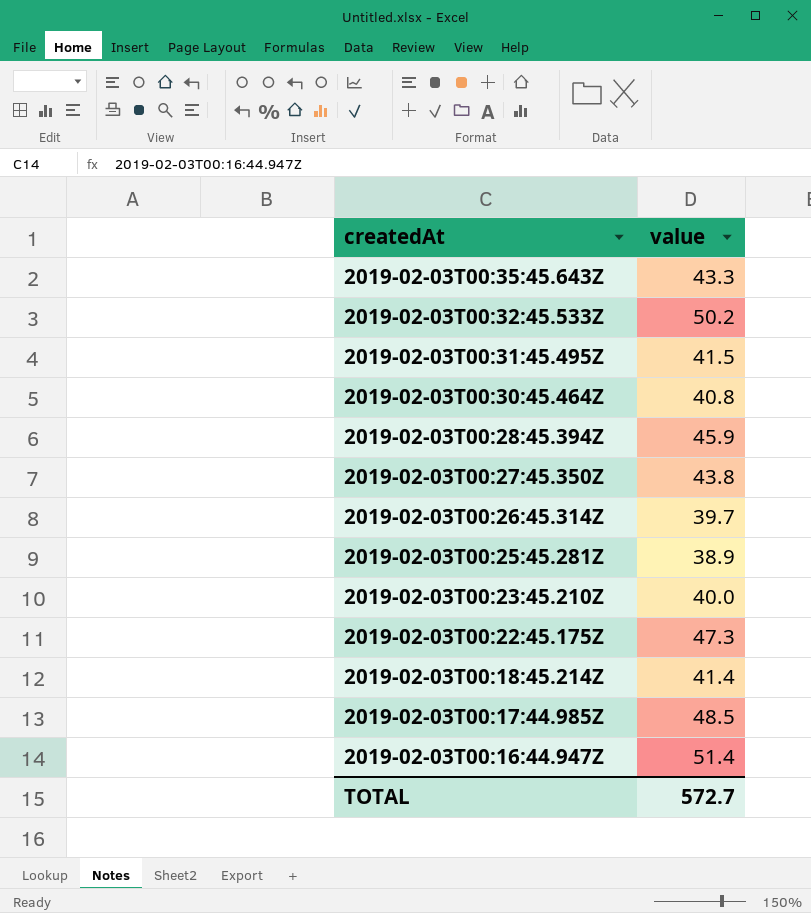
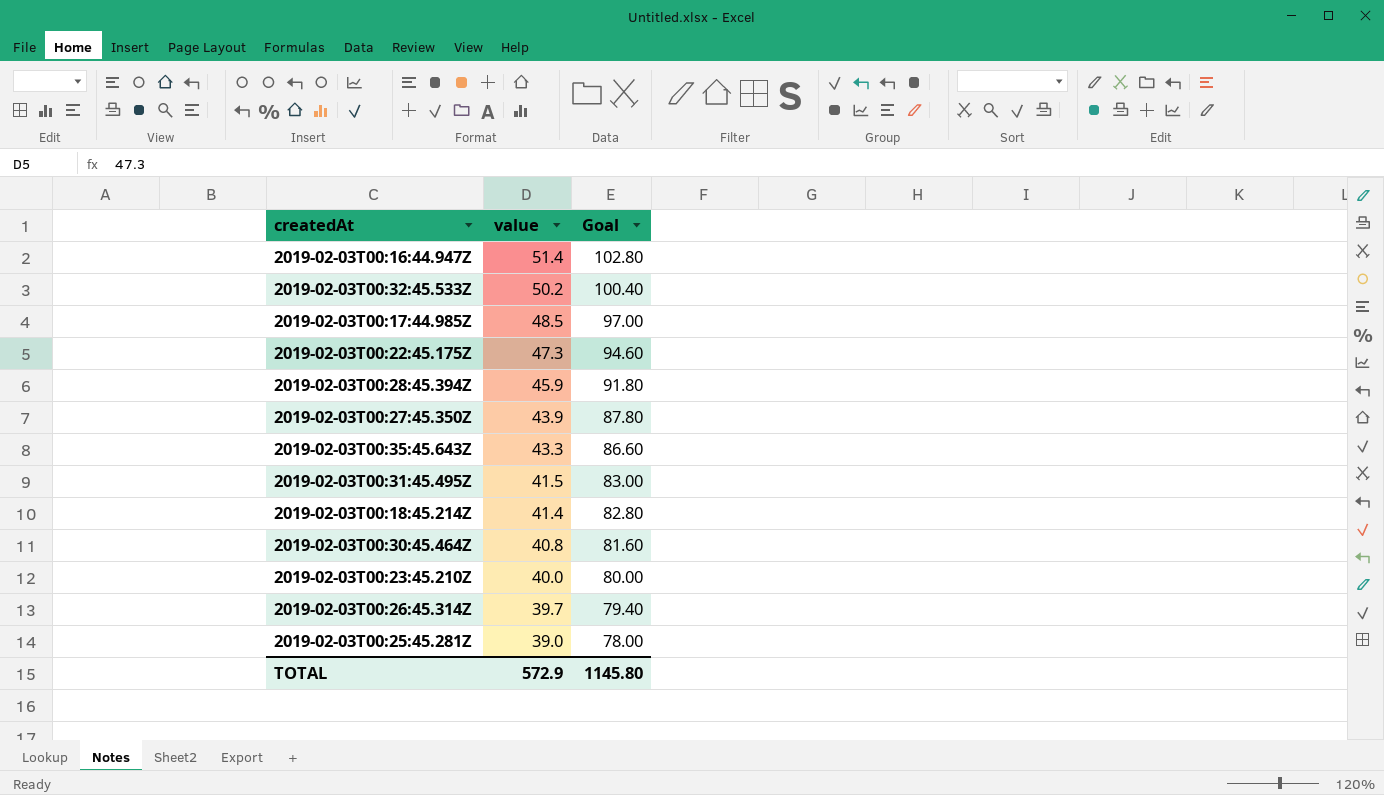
row order: createdAt descending -> value descending
column Goal | formula: none -> [value] * 2
2019-02-03T00:27:45.350Z | value: 43.8 -> 43.9
2019-02-03T00:25:45.281Z | value: 38.9 -> 39.0
TOTAL | value: 572.7 -> 572.9

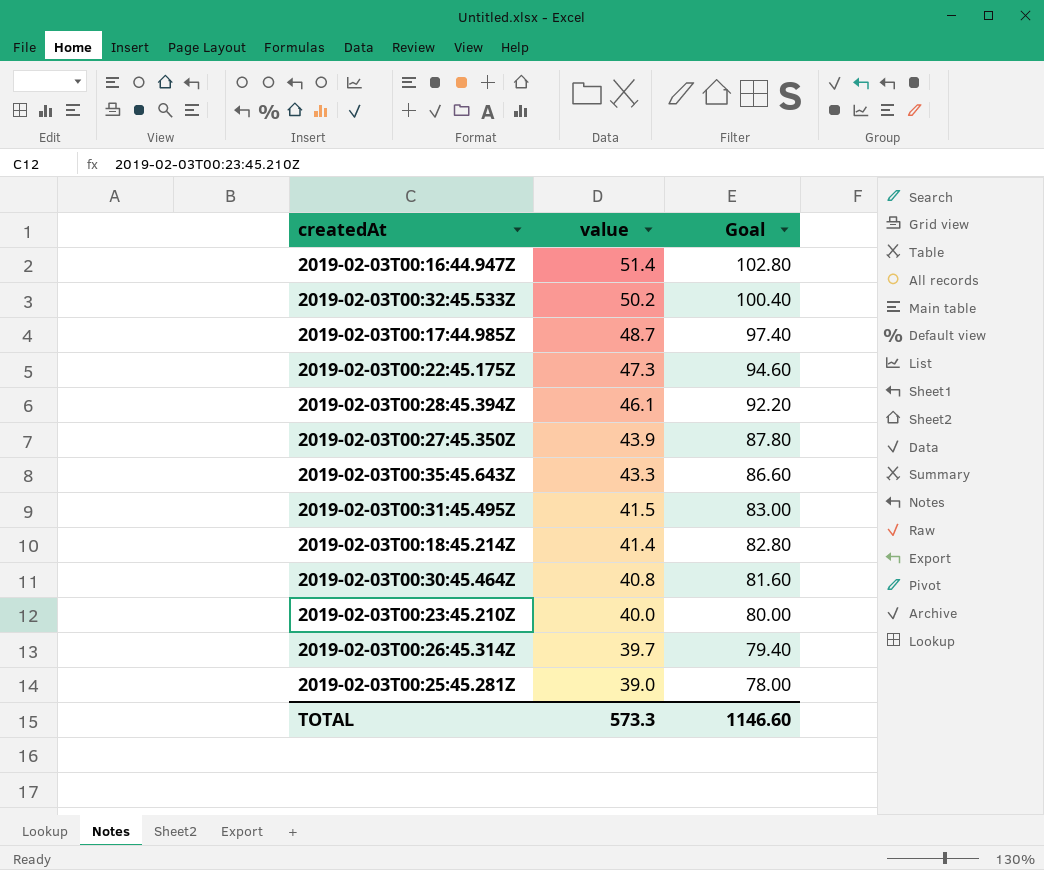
2019-02-03T00:17:44.985Z | value: 48.5 -> 48.7
2019-02-03T00:17:44.985Z | Goal: 97.00 -> 97.40
2019-02-03T00:28:45.394Z | value: 45.9 -> 46.1
2019-02-03T00:28:45.394Z | Goal: 91.80 -> 92.20
TOTAL | value: 572.9 -> 573.3
TOTAL | Goal: 1145.80 -> 1146.60

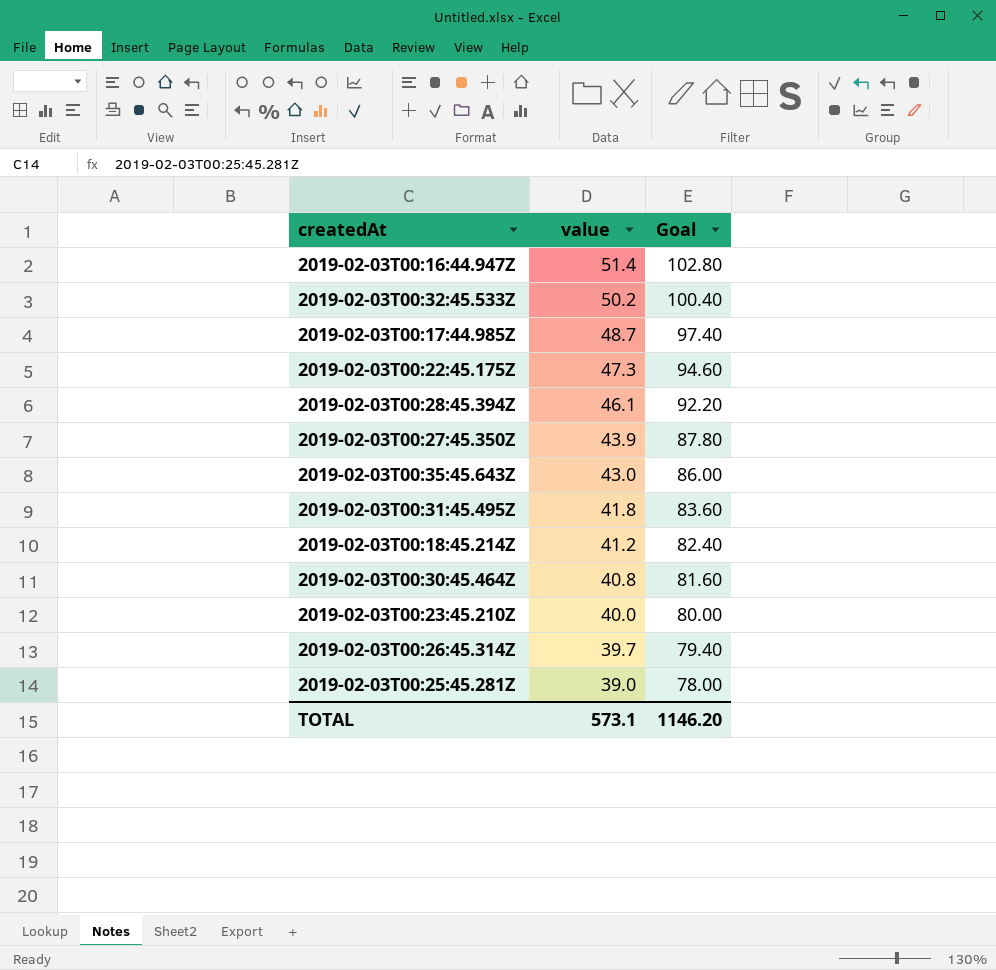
2019-02-03T00:35:45.643Z | value: 43.3 -> 43.0
2019-02-03T00:35:45.643Z | Goal: 86.60 -> 86.00
2019-02-03T00:31:45.495Z | value: 41.5 -> 41.8
2019-02-03T00:31:45.495Z | Goal: 83.00 -> 83.60
2019-02-03T00:18:45.214Z | value: 41.4 -> 41.2
2019-02-03T00:18:45.214Z | Goal: 82.80 -> 82.40
TOTAL | value: 573.3 -> 573.1
TOTAL | Goal: 1146.60 -> 1146.20

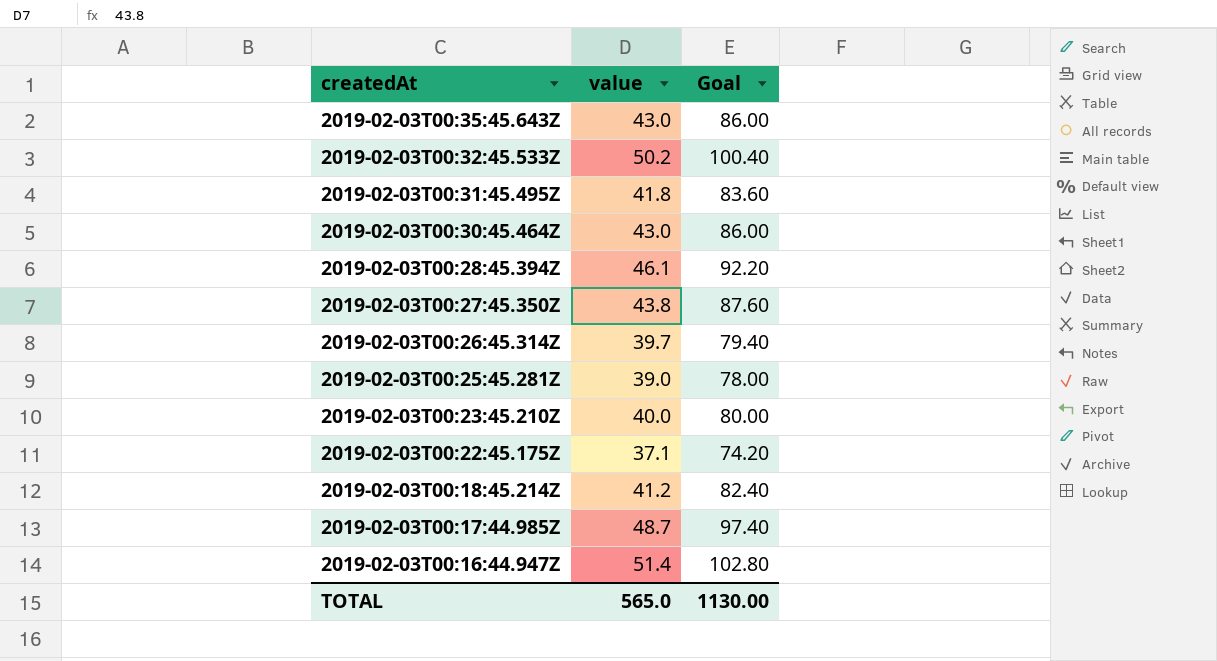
row order: value descending -> createdAt descending
2019-02-03T00:30:45.464Z | value: 40.8 -> 43.0
2019-02-03T00:30:45.464Z | Goal: 81.60 -> 86.00
2019-02-03T00:27:45.350Z | value: 43.9 -> 43.8
2019-02-03T00:27:45.350Z | Goal: 87.80 -> 87.60
2019-02-03T00:22:45.175Z | value: 47.3 -> 37.1
2019-02-03T00:22:45.175Z | Goal: 94.60 -> 74.20
TOTAL | value: 573.1 -> 565.0
TOTAL | Goal: 1146.20 -> 1130.00

